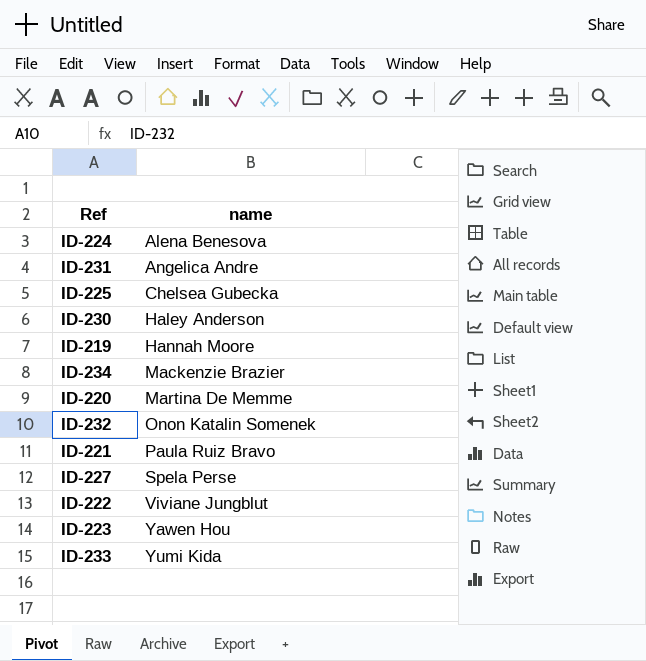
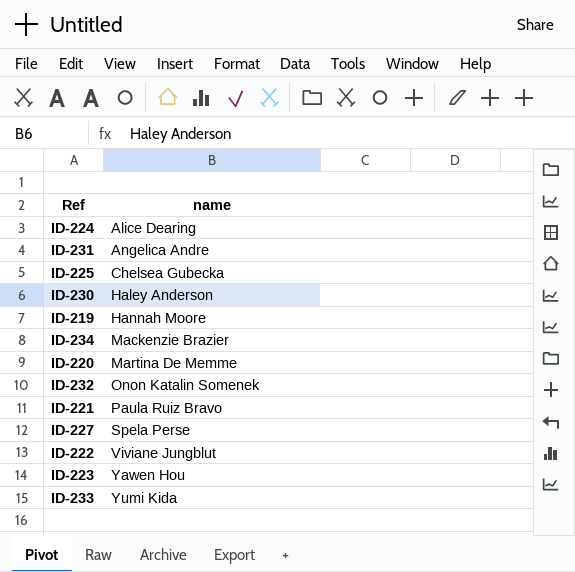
ID-224 | name: Alena Benesova -> Alice Dearing

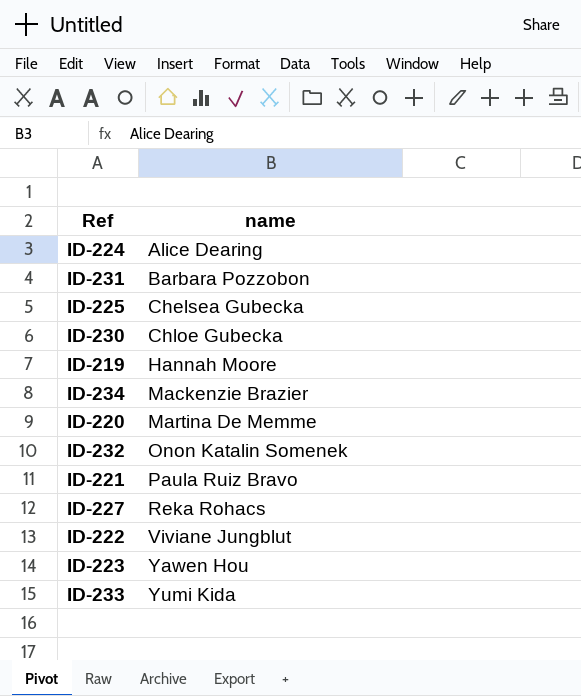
ID-231 | name: Angelica Andre -> Barbara Pozzobon
ID-230 | name: Haley Anderson -> Chloe Gubecka
ID-227 | name: Spela Perse -> Reka Rohacs

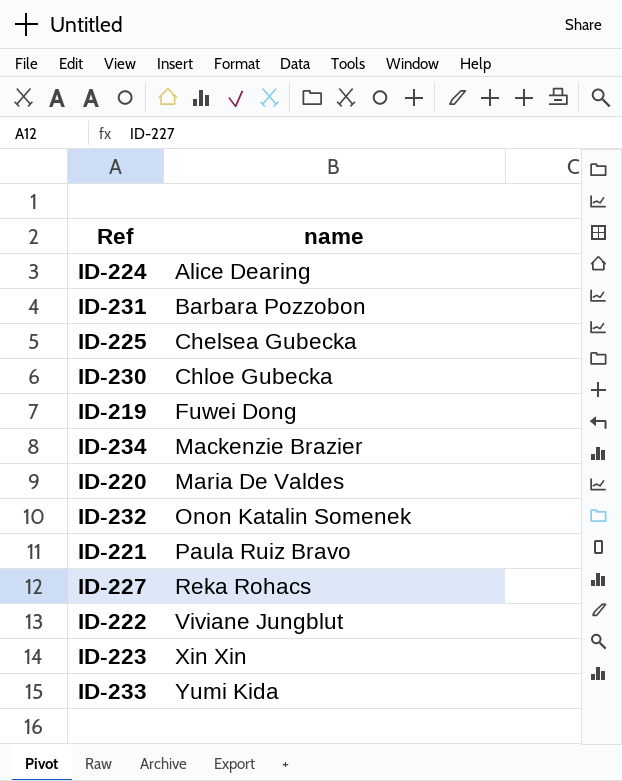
ID-219 | name: Hannah Moore -> Fuwei Dong
ID-220 | name: Martina De Memme -> Maria De Valdes
ID-223 | name: Yawen Hou -> Xin Xin

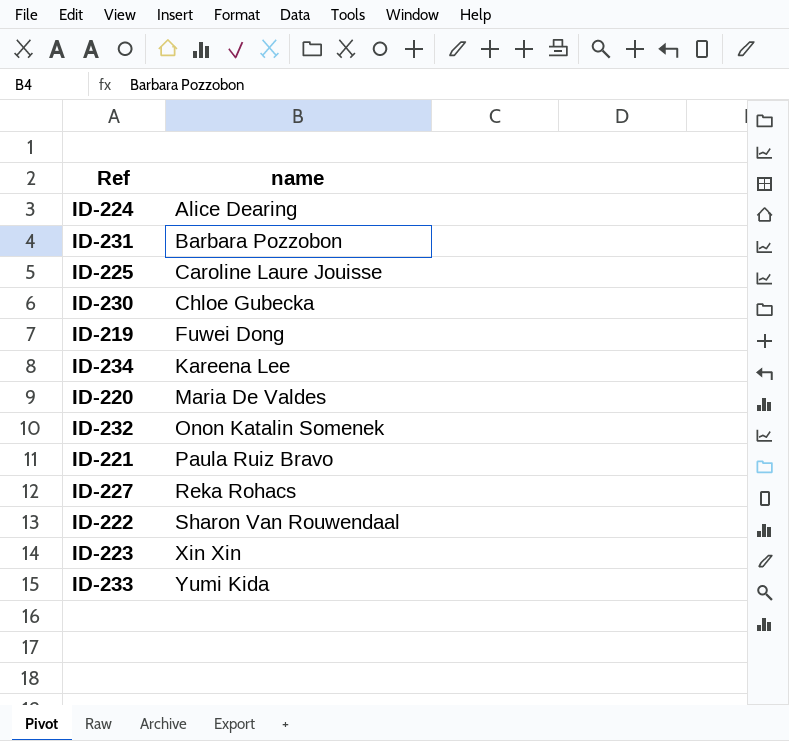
ID-225 | name: Chelsea Gubecka -> Caroline Laure Jouisse
ID-234 | name: Mackenzie Brazier -> Kareena Lee
ID-222 | name: Viviane Jungblut -> Sharon Van Rouwendaal

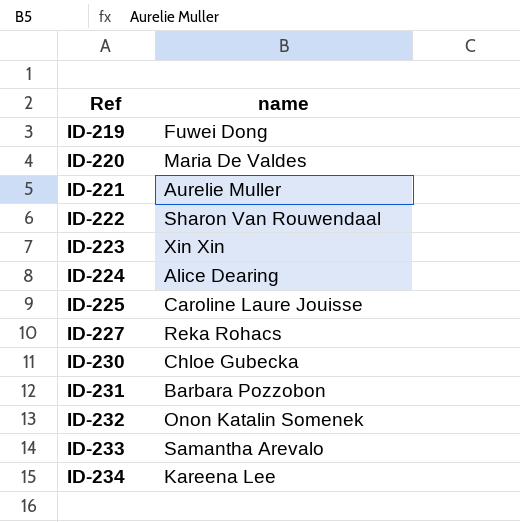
row order: name ascending -> Ref ascending
ID-221 | name: Paula Ruiz Bravo -> Aurelie Muller
ID-233 | name: Yumi Kida -> Samantha Arevalo

